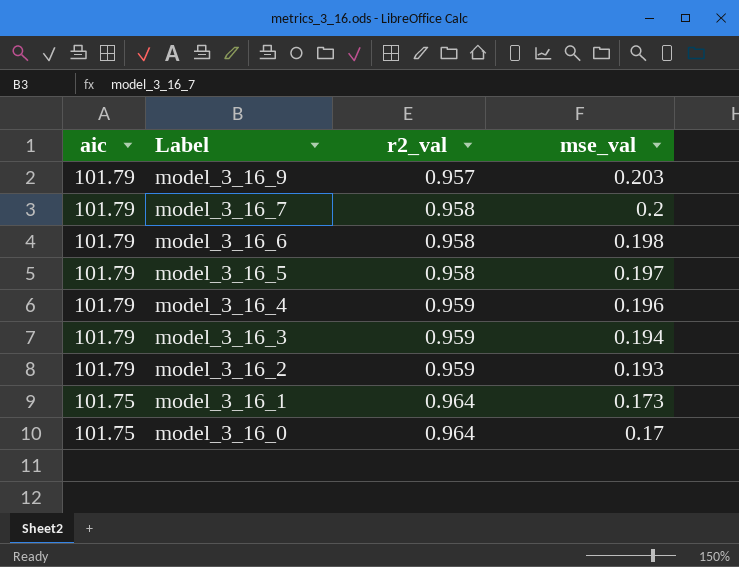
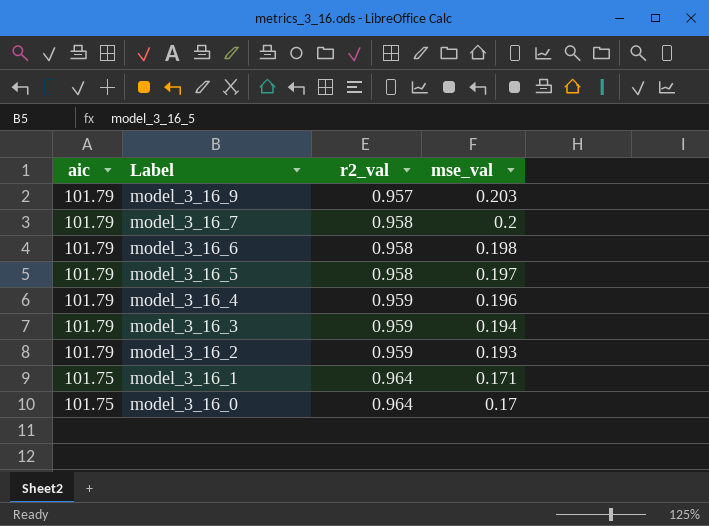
model_3_16_1 | mse_val: 0.173 -> 0.171

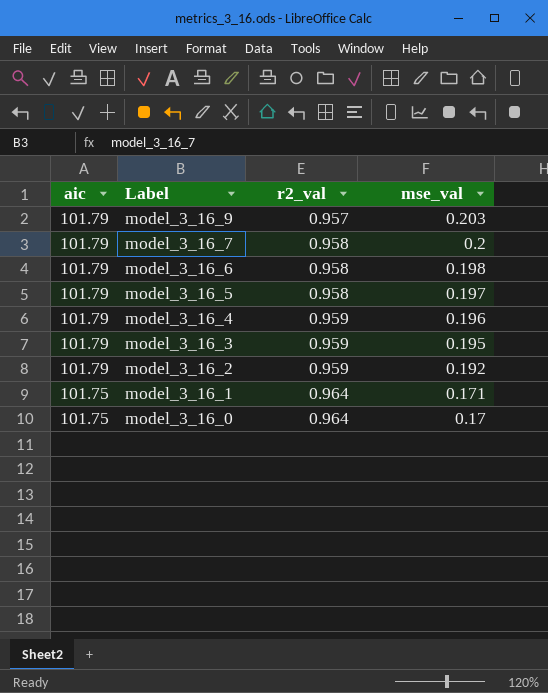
model_3_16_3 | mse_val: 0.194 -> 0.195
model_3_16_2 | mse_val: 0.193 -> 0.192

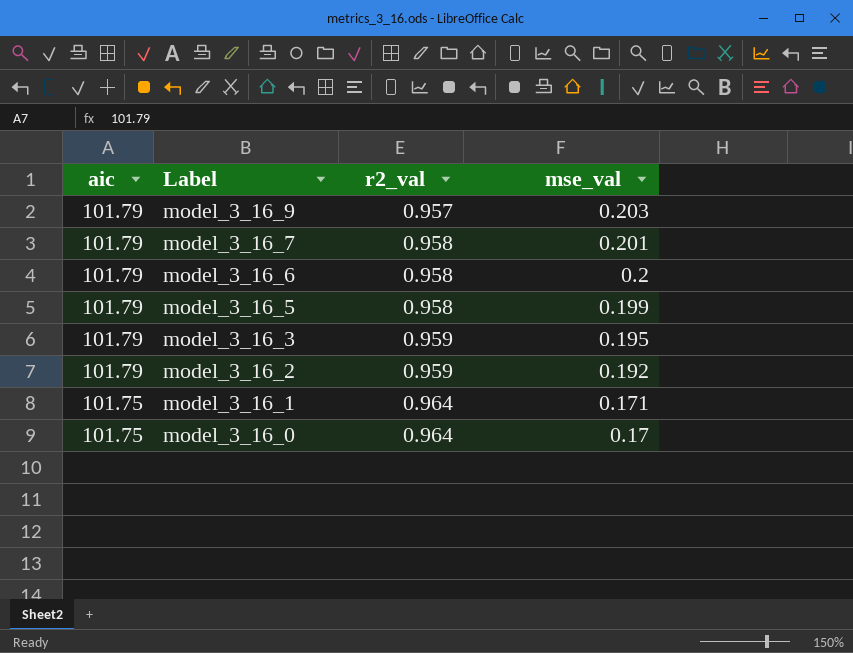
row model_3_16_4: 101.79 | 0.959 | 0.196 -> none
model_3_16_7 | mse_val: 0.2 -> 0.201
model_3_16_6 | mse_val: 0.198 -> 0.2
model_3_16_5 | mse_val: 0.197 -> 0.199

